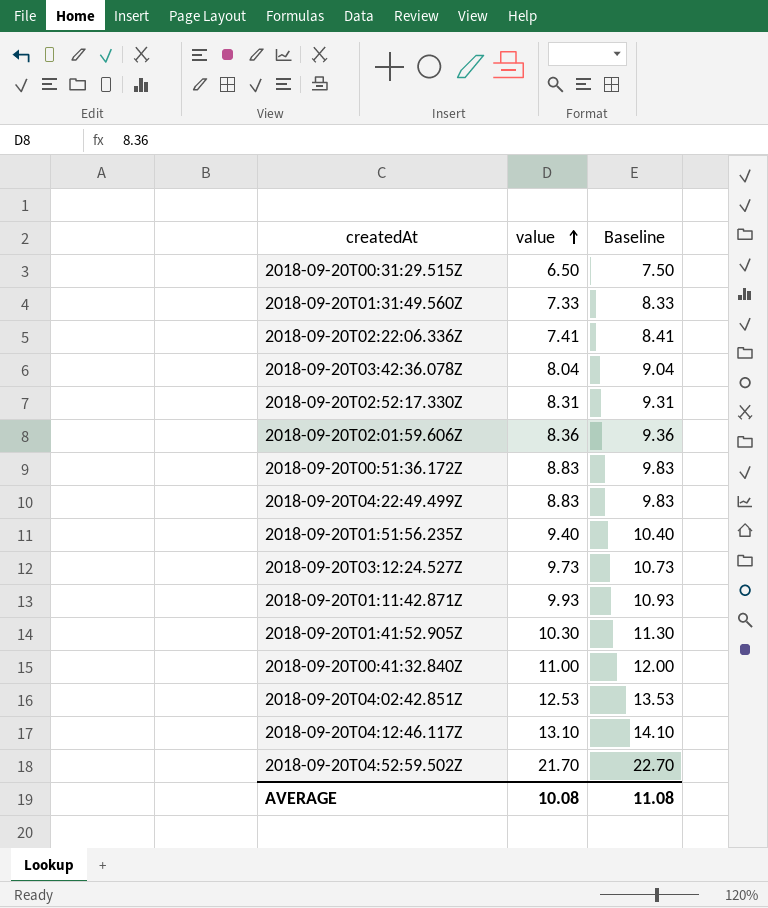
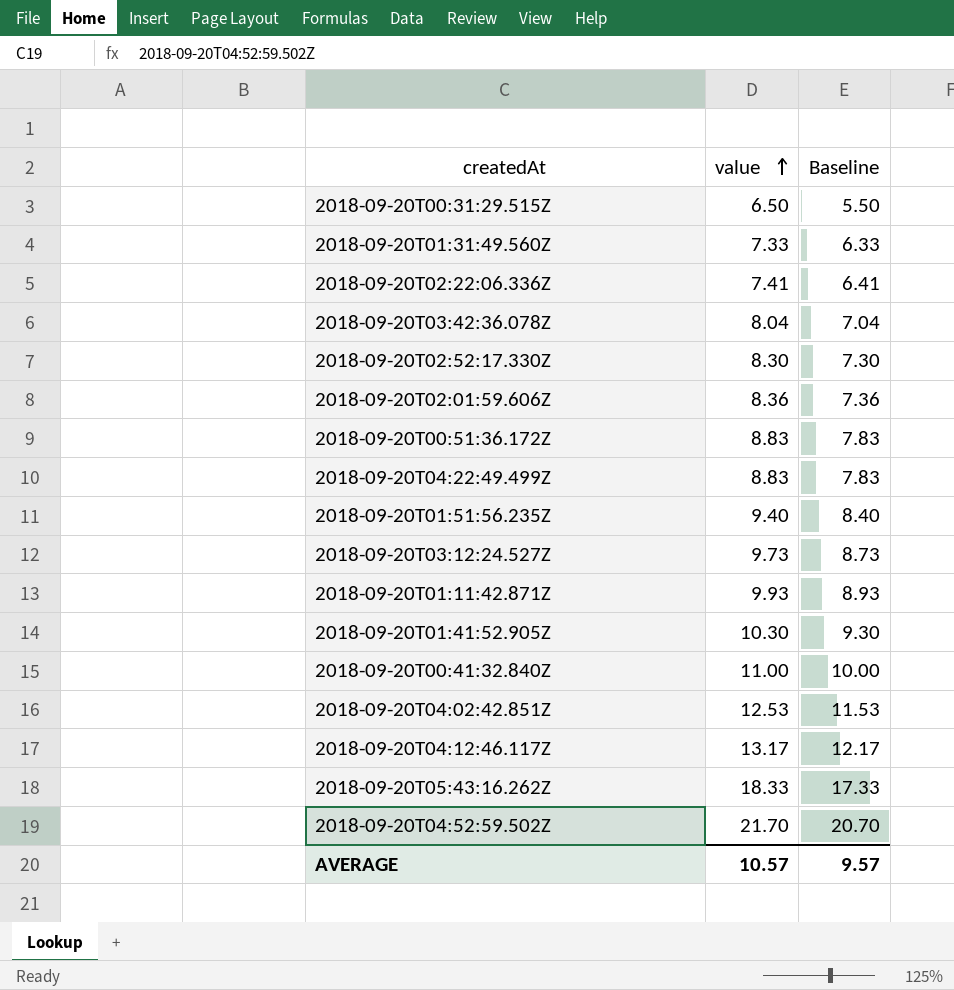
column Baseline | formula: [value] + 1 -> [value] - 1
2018-09-20T02:52:17.330Z | value: 8.31 -> 8.30
2018-09-20T04:12:46.117Z | value: 13.10 -> 13.17
row 2018-09-20T05:43:16.262Z: none -> 18.33 | 17.33
AVERAGE | value: 10.08 -> 10.57
AVERAGE | Baseline: 11.08 -> 9.57

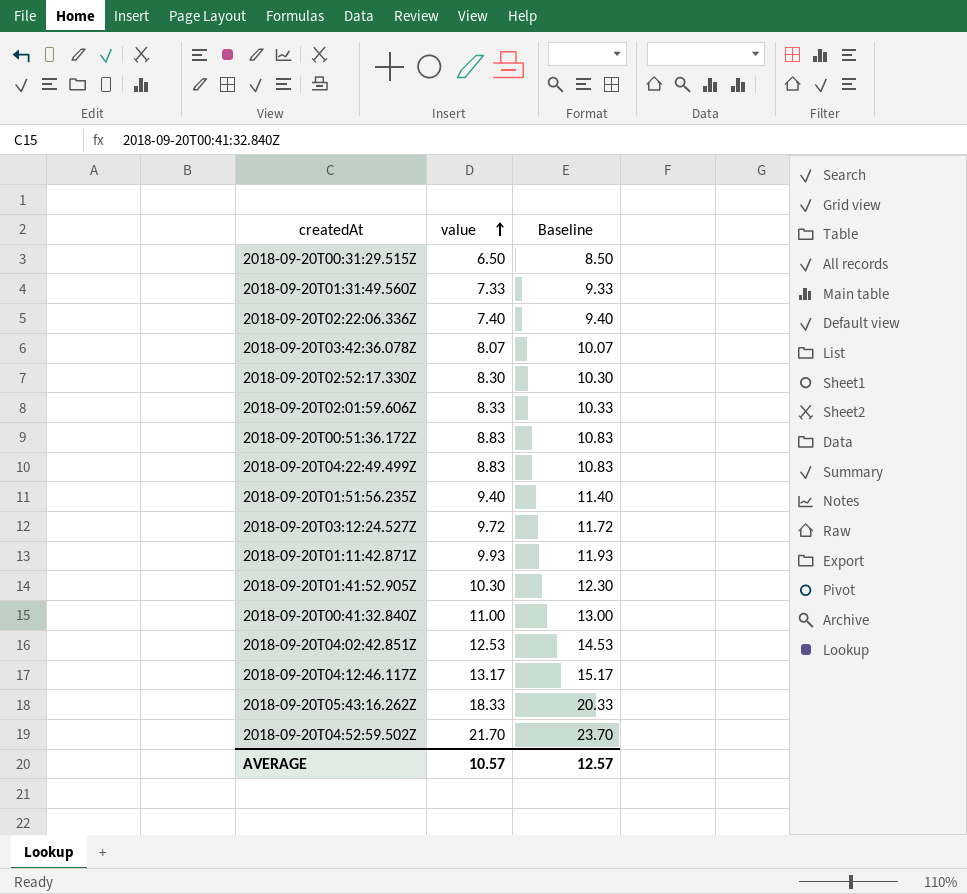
column Baseline | formula: [value] - 1 -> [value] + 2
2018-09-20T02:22:06.336Z | value: 7.41 -> 7.40
2018-09-20T03:42:36.078Z | value: 8.04 -> 8.07
2018-09-20T02:01:59.606Z | value: 8.36 -> 8.33
2018-09-20T03:12:24.527Z | value: 9.73 -> 9.72
AVERAGE | Baseline: 9.57 -> 12.57

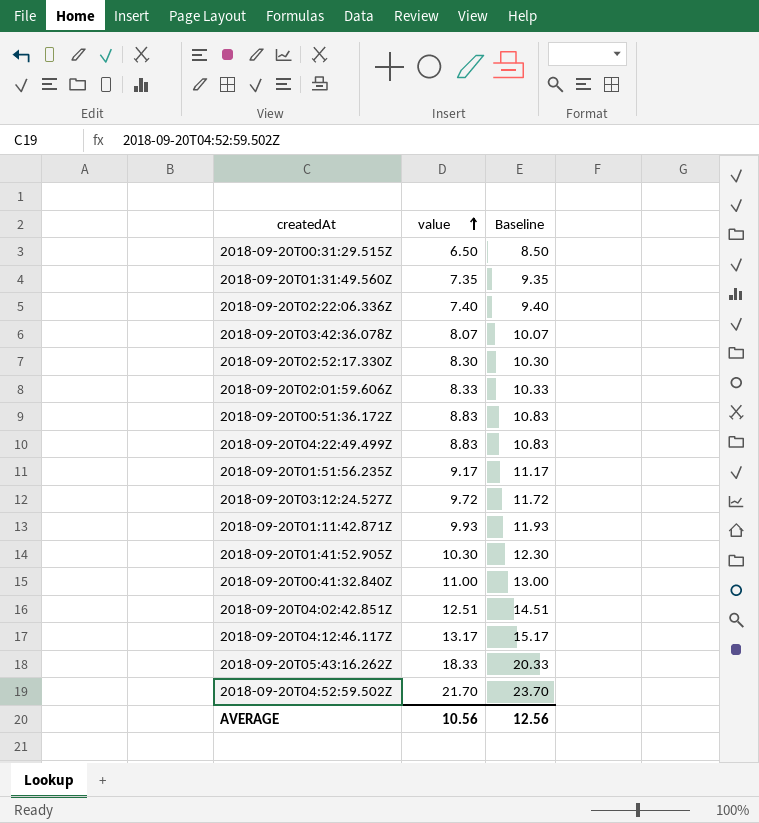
2018-09-20T01:31:49.560Z | value: 7.33 -> 7.35
2018-09-20T01:31:49.560Z | Baseline: 9.33 -> 9.35
2018-09-20T01:51:56.235Z | value: 9.40 -> 9.17
2018-09-20T01:51:56.235Z | Baseline: 11.40 -> 11.17
2018-09-20T04:02:42.851Z | value: 12.53 -> 12.51
2018-09-20T04:02:42.851Z | Baseline: 14.53 -> 14.51
AVERAGE | value: 10.57 -> 10.56
AVERAGE | Baseline: 12.57 -> 12.56

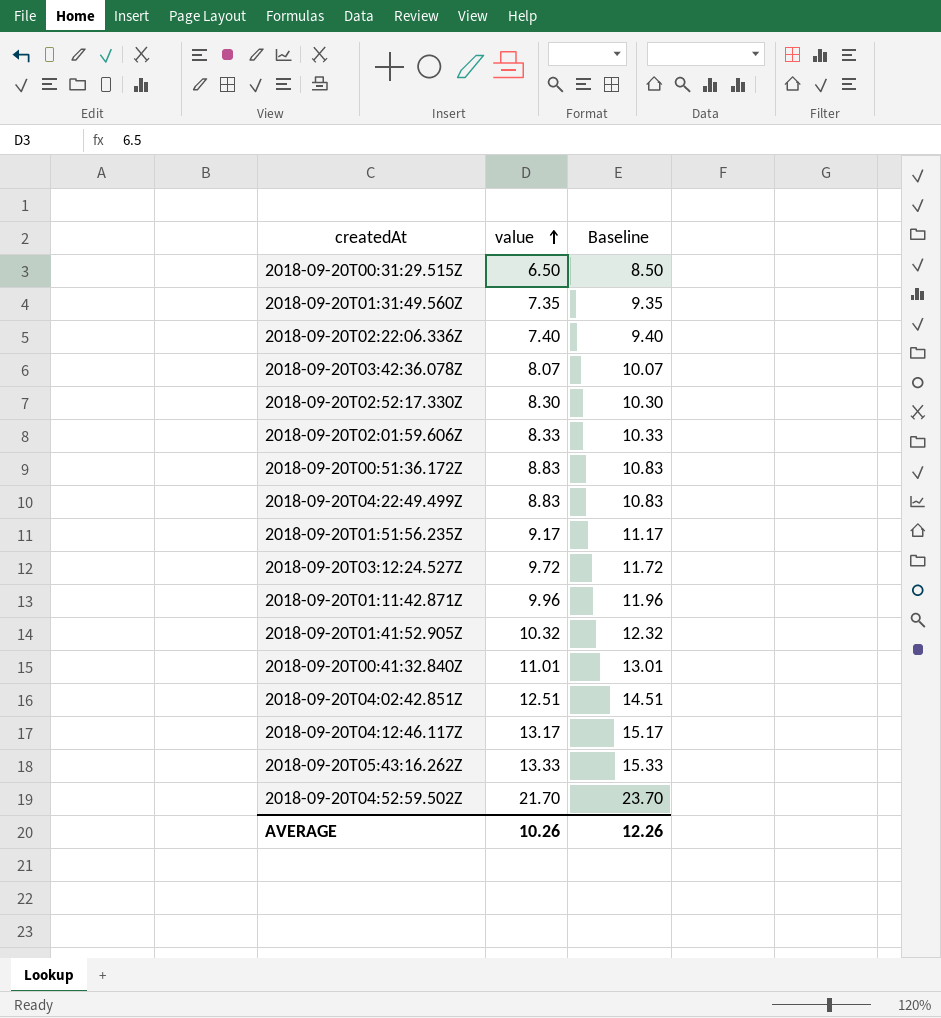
2018-09-20T01:11:42.871Z | value: 9.93 -> 9.96
2018-09-20T01:11:42.871Z | Baseline: 11.93 -> 11.96
2018-09-20T01:41:52.905Z | value: 10.30 -> 10.32
2018-09-20T01:41:52.905Z | Baseline: 12.30 -> 12.32
2018-09-20T00:41:32.840Z | value: 11.00 -> 11.01
2018-09-20T00:41:32.840Z | Baseline: 13.00 -> 13.01
2018-09-20T05:43:16.262Z | value: 18.33 -> 13.33
2018-09-20T05:43:16.262Z | Baseline: 20.33 -> 15.33
AVERAGE | value: 10.56 -> 10.26
AVERAGE | Baseline: 12.56 -> 12.26

